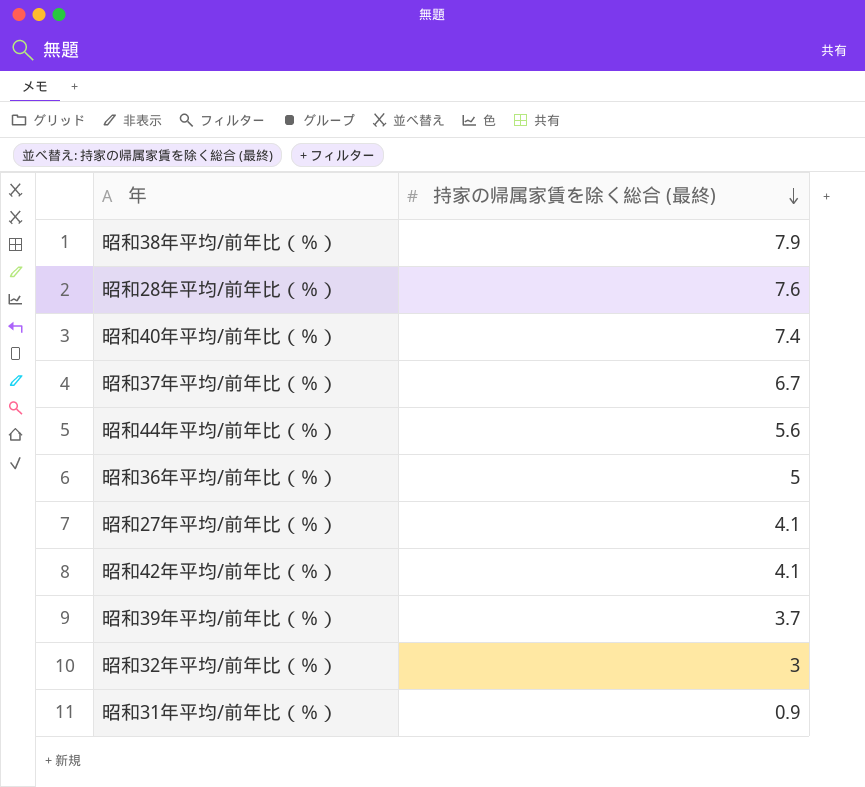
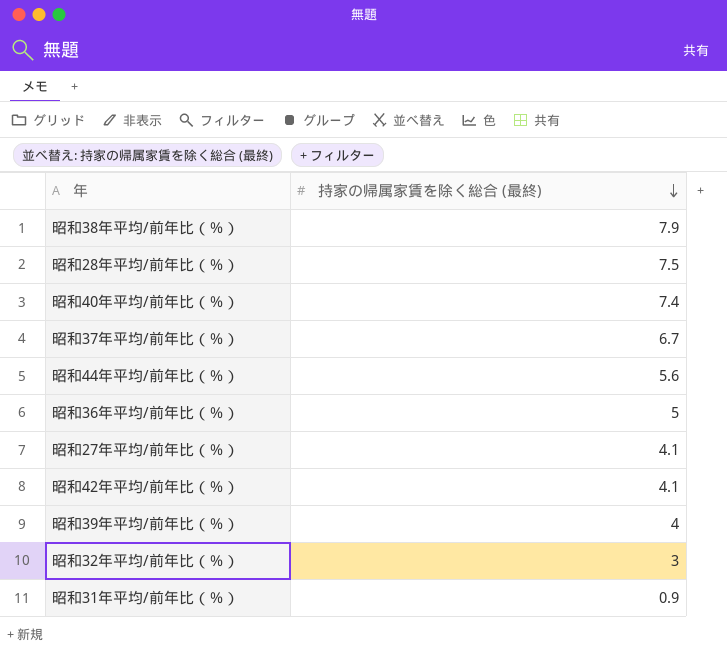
昭和28年平均/前年比（％） | 持家の帰属家賃を除く総合 (最終): 7.6 -> 7.5
昭和39年平均/前年比（％） | 持家の帰属家賃を除く総合 (最終): 3.7 -> 4

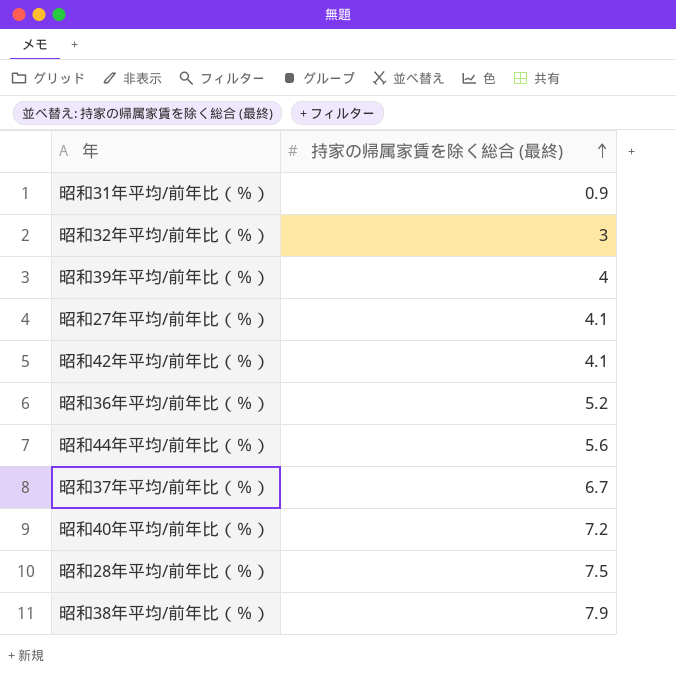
row order: 持家の帰属家賃を除く総合 (最終) descending -> 持家の帰属家賃を除く総合 (最終) ascending
昭和36年平均/前年比（％） | 持家の帰属家賃を除く総合 (最終): 5 -> 5.2
昭和40年平均/前年比（％） | 持家の帰属家賃を除く総合 (最終): 7.4 -> 7.2

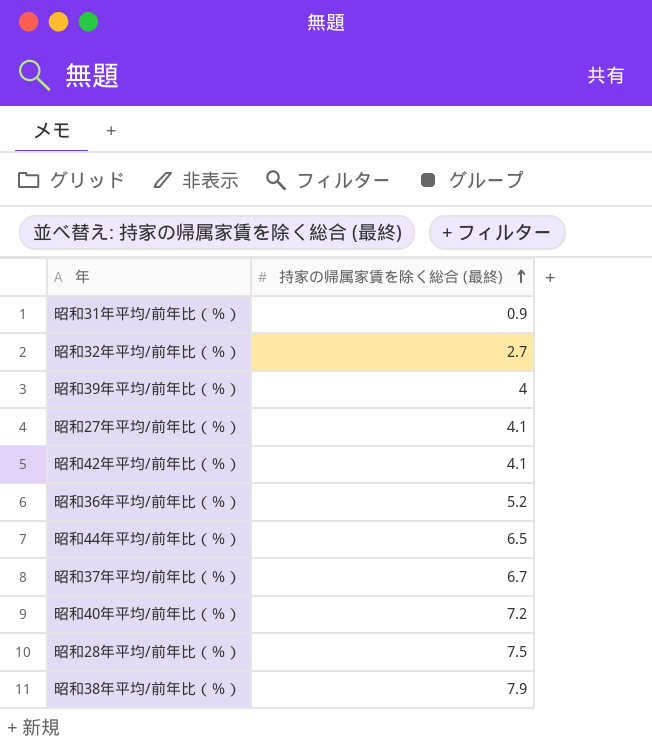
昭和32年平均/前年比（％） | 持家の帰属家賃を除く総合 (最終): 3 -> 2.7
昭和44年平均/前年比（％） | 持家の帰属家賃を除く総合 (最終): 5.6 -> 6.5

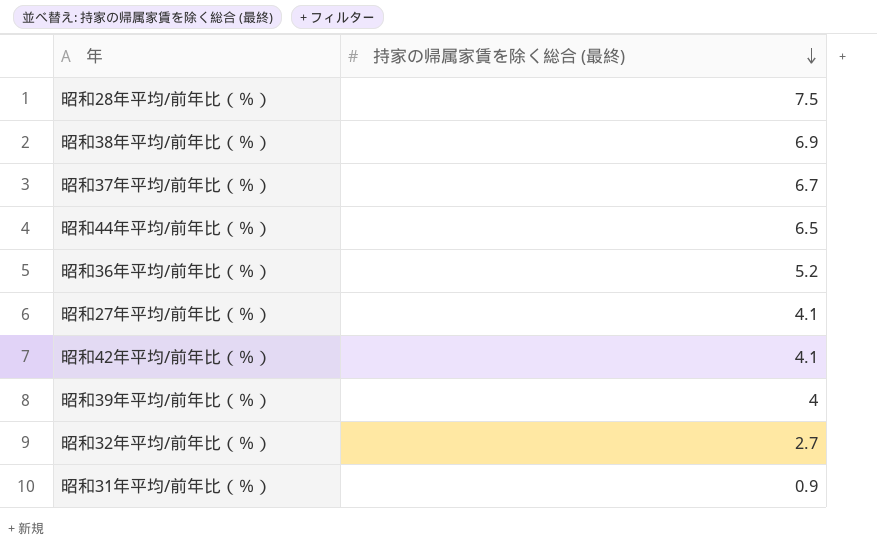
row order: 持家の帰属家賃を除く総合 (最終) ascending -> 持家の帰属家賃を除く総合 (最終) descending
row 昭和40年平均/前年比（％）: 7.2 -> none
昭和38年平均/前年比（％） | 持家の帰属家賃を除く総合 (最終): 7.9 -> 6.9

